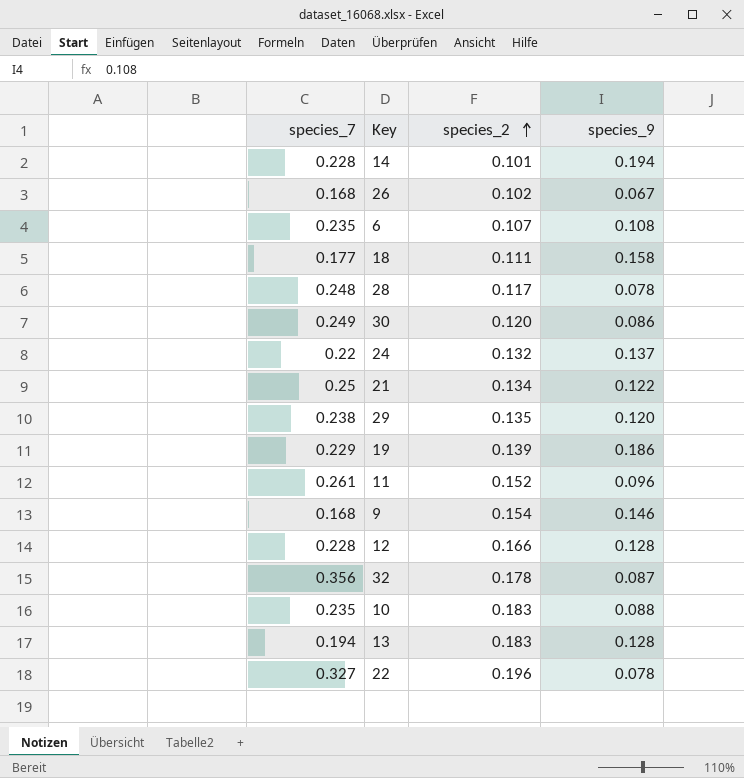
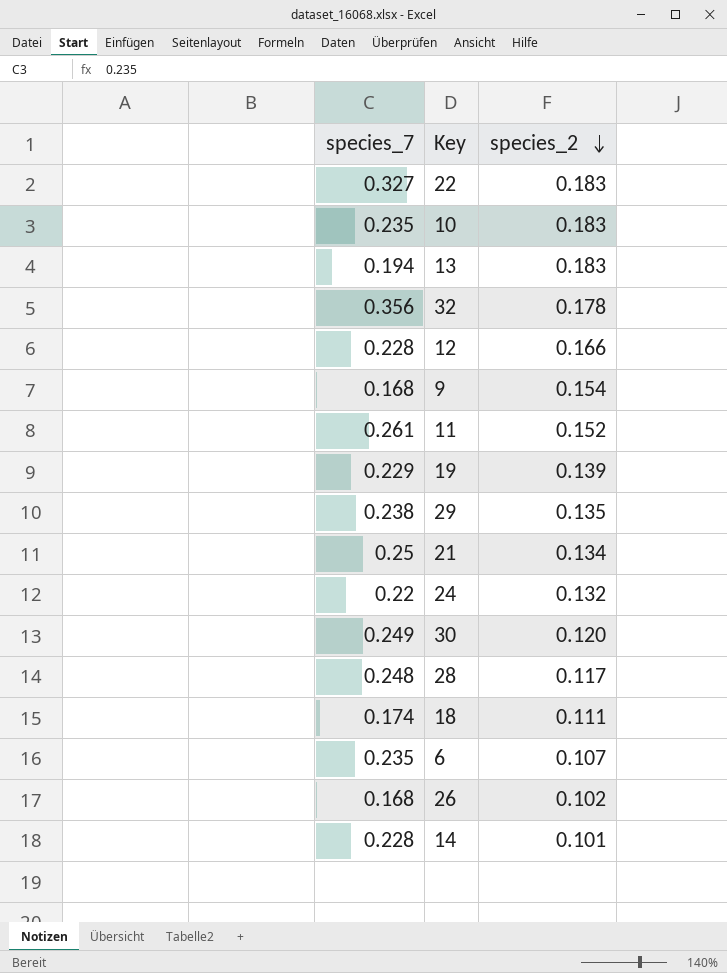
row order: species_2 ascending -> species_2 descending
column species_9 | position: 4 -> none
22 | species_2: 0.196 -> 0.183
18 | species_7: 0.177 -> 0.174

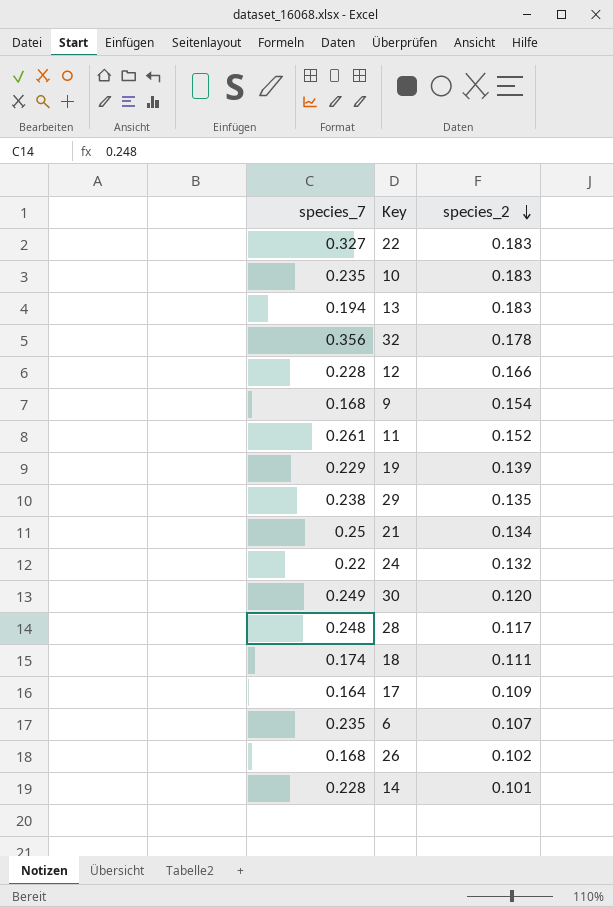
row 17: none -> 0.164 | 0.109

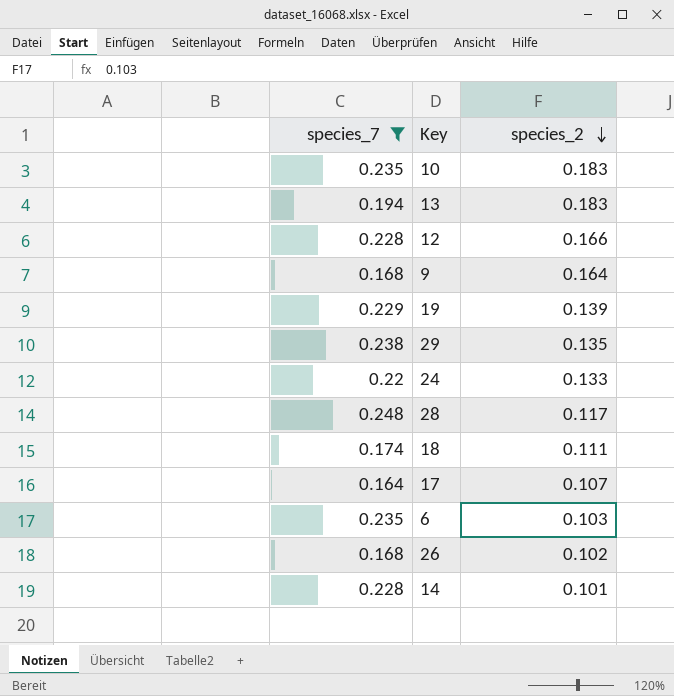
filter: none -> species_7 <= 0.248
9 | species_2: 0.154 -> 0.164
24 | species_2: 0.132 -> 0.133
17 | species_2: 0.109 -> 0.107
6 | species_2: 0.107 -> 0.103

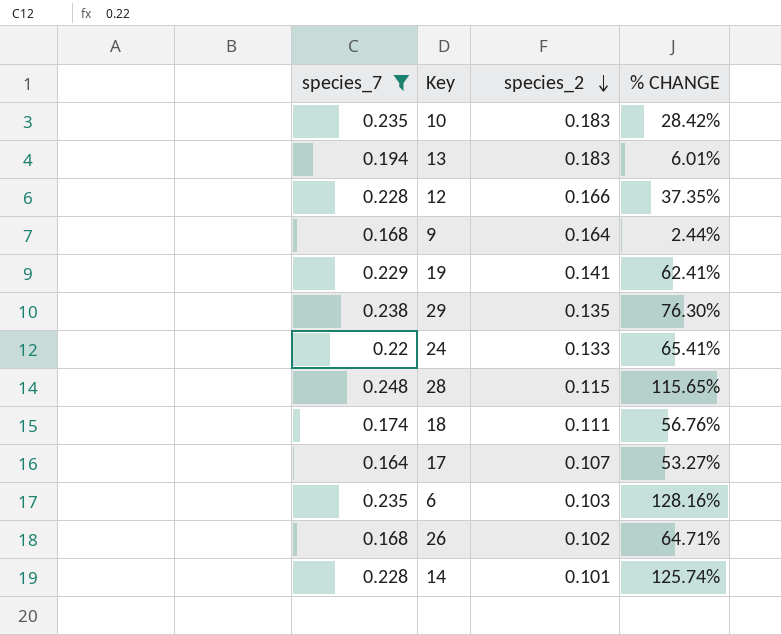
column % CHANGE | formula: none -> ([species_7] - [species_2]) / [species_2]
19 | species_2: 0.139 -> 0.141
28 | species_2: 0.117 -> 0.115

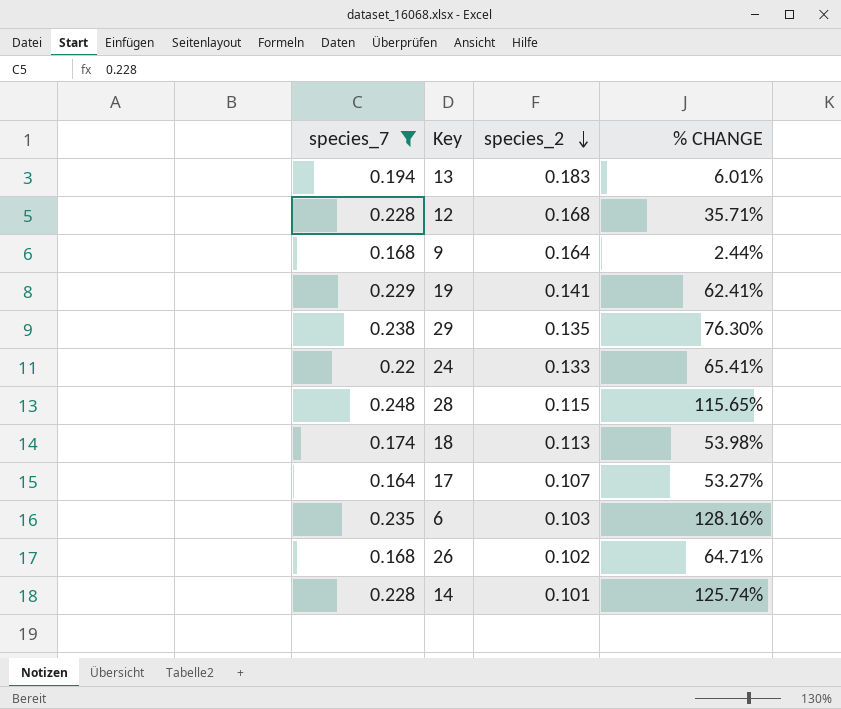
row 10: 0.235 | 0.183 | 28.42% -> none
12 | species_2: 0.166 -> 0.168
12 | % CHANGE: 37.35% -> 35.71%
18 | species_2: 0.111 -> 0.113
18 | % CHANGE: 56.76% -> 53.98%

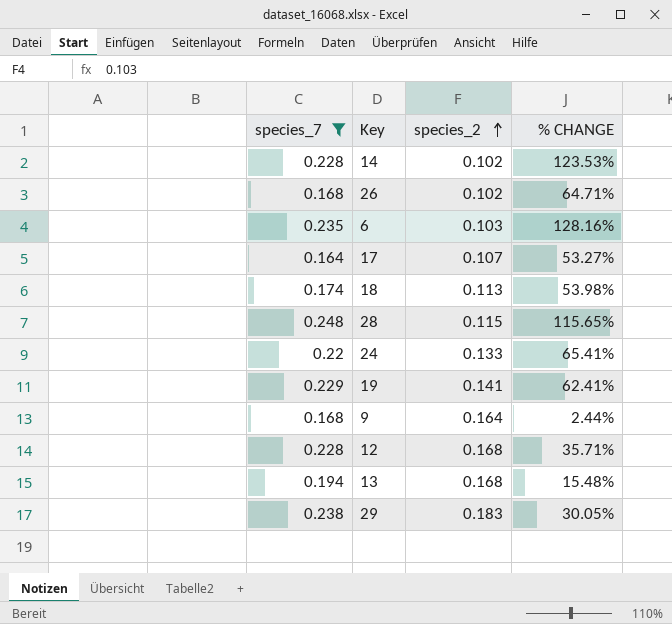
row order: species_2 descending -> species_2 ascending
14 | species_2: 0.101 -> 0.102
14 | % CHANGE: 125.74% -> 123.53%
13 | species_2: 0.183 -> 0.168
13 | % CHANGE: 6.01% -> 15.48%
29 | species_2: 0.135 -> 0.183
29 | % CHANGE: 76.30% -> 30.05%

